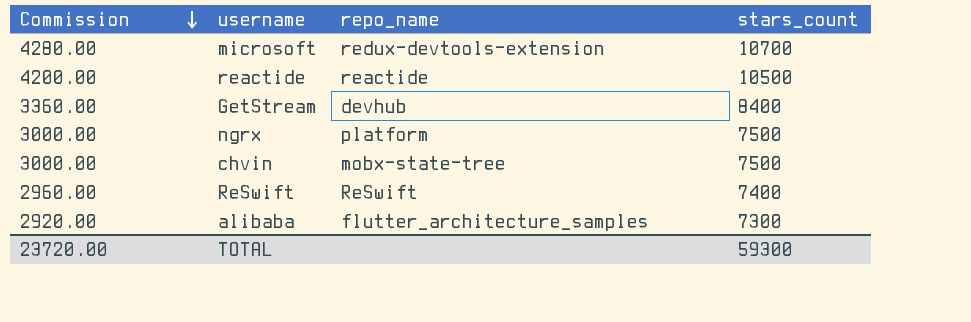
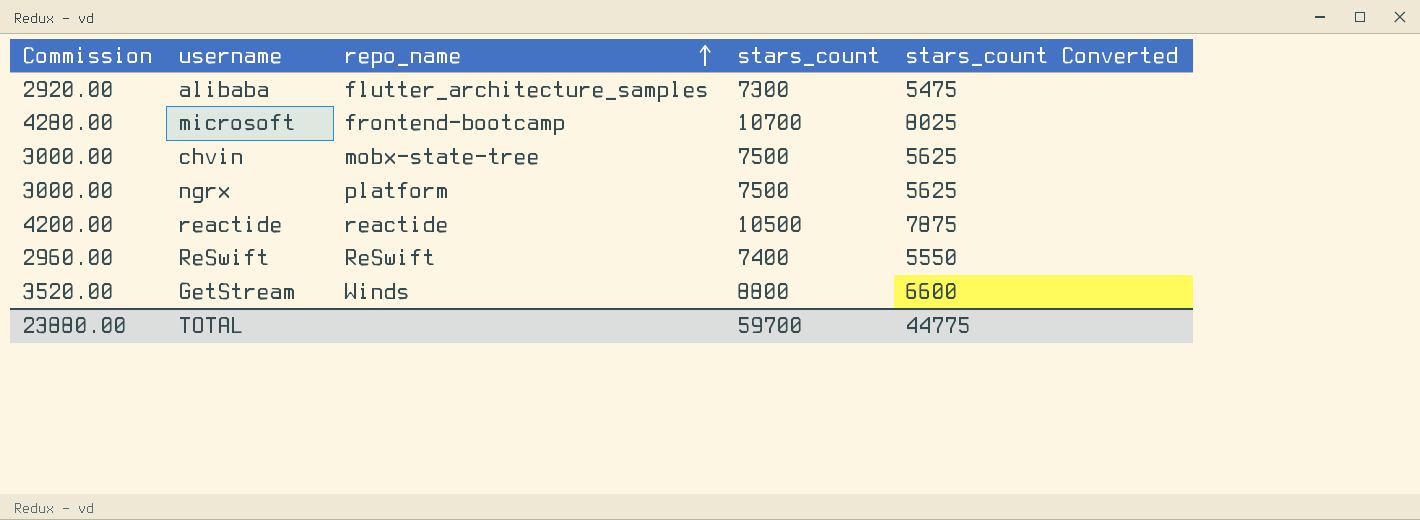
row order: Commission descending -> repo_name ascending
column stars_count Converted | formula: none -> [stars_count] * 0.75
microsoft | repo_name: redux-devtools-extension -> frontend-bootcamp
GetStream | Commission: 3360.00 -> 3520.00
GetStream | repo_name: devhub -> Winds
GetStream | stars_count: 8400 -> 8800
TOTAL | Commission: 23720.00 -> 23880.00
TOTAL | stars_count: 59300 -> 59700

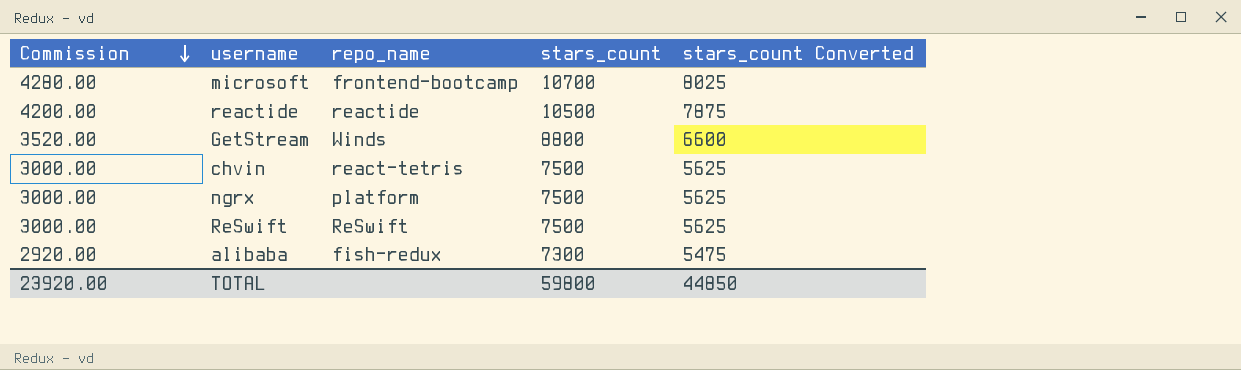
row order: repo_name ascending -> Commission descending
chvin | repo_name: mobx-state-tree -> react-tetris
ReSwift | Commission: 2960.00 -> 3000.00
ReSwift | stars_count: 7400 -> 7500
ReSwift | stars_count Converted: 5550 -> 5625
alibaba | repo_name: flutter_architecture_samples -> fish-redux
TOTAL | Commission: 23880.00 -> 23920.00
TOTAL | stars_count: 59700 -> 59800
TOTAL | stars_count Converted: 44775 -> 44850

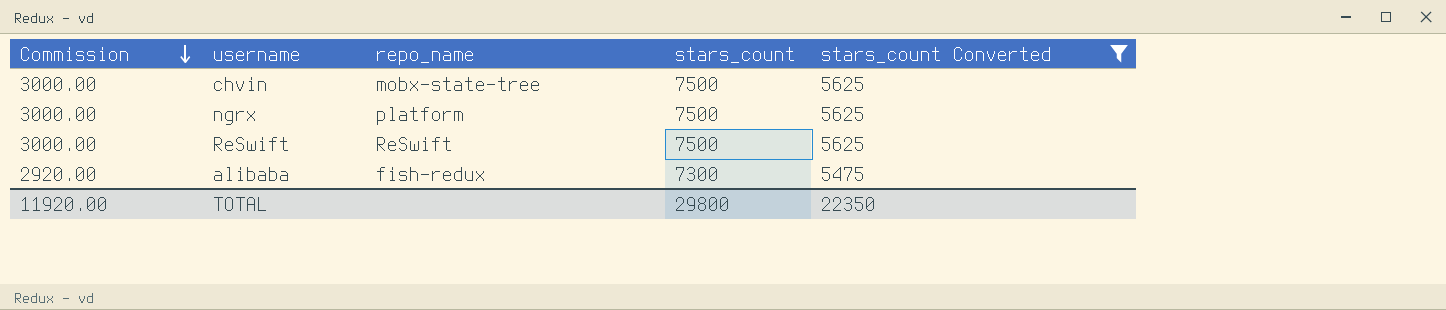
filter: none -> stars_count Converted <= 5625
chvin | repo_name: react-tetris -> mobx-state-tree
TOTAL | Commission: 23920.00 -> 11920.00
TOTAL | stars_count: 59800 -> 29800
TOTAL | stars_count Converted: 44850 -> 22350

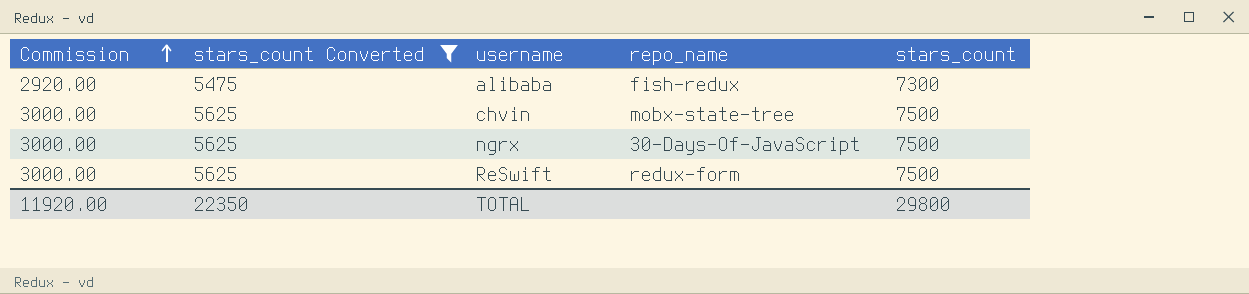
row order: Commission descending -> Commission ascending
column stars_count Converted | position: 5 -> 2
ngrx | repo_name: platform -> 30-Days-Of-JavaScript
ReSwift | repo_name: ReSwift -> redux-form

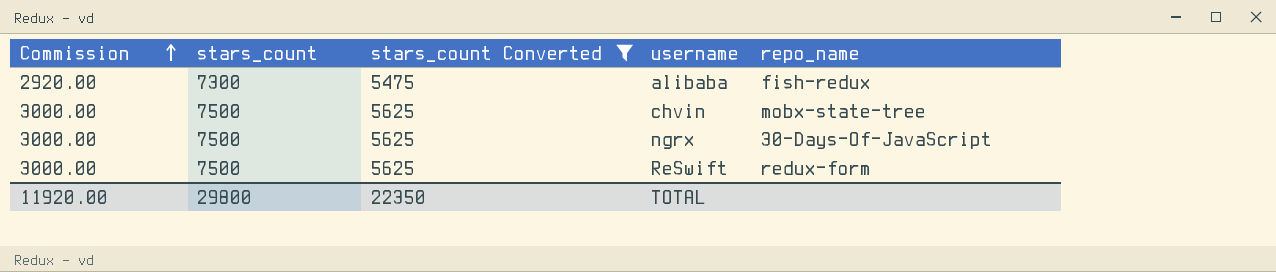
column stars_count | position: 5 -> 2

